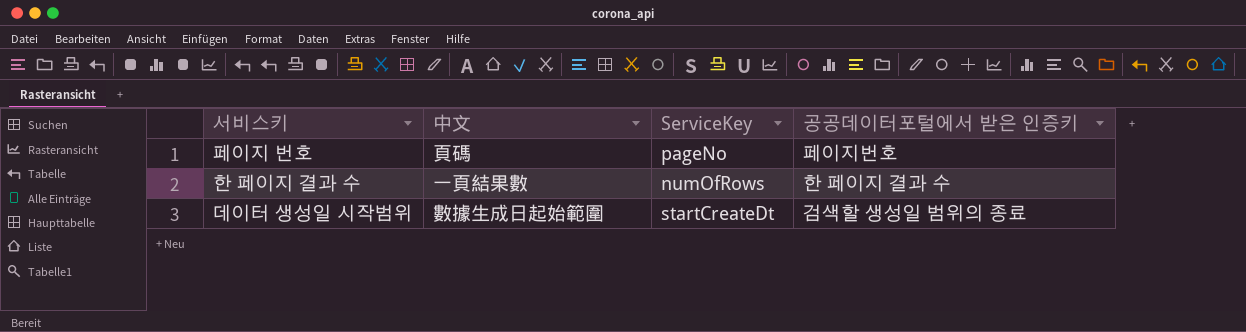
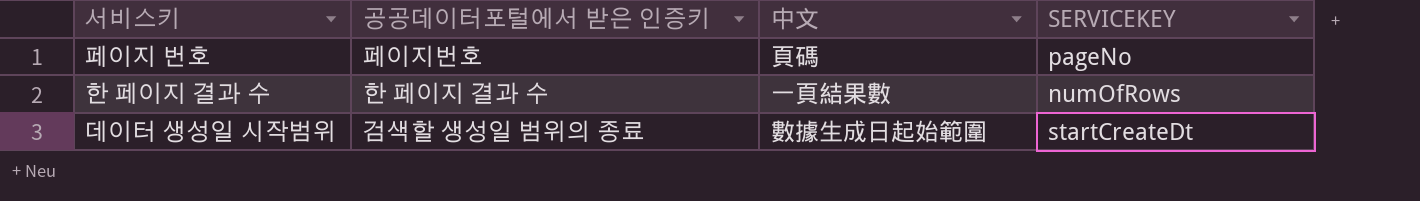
column 공공데이터포털에서 받은 인증키 | position: 4 -> 2
column name: ServiceKey -> SERVICEKEY

